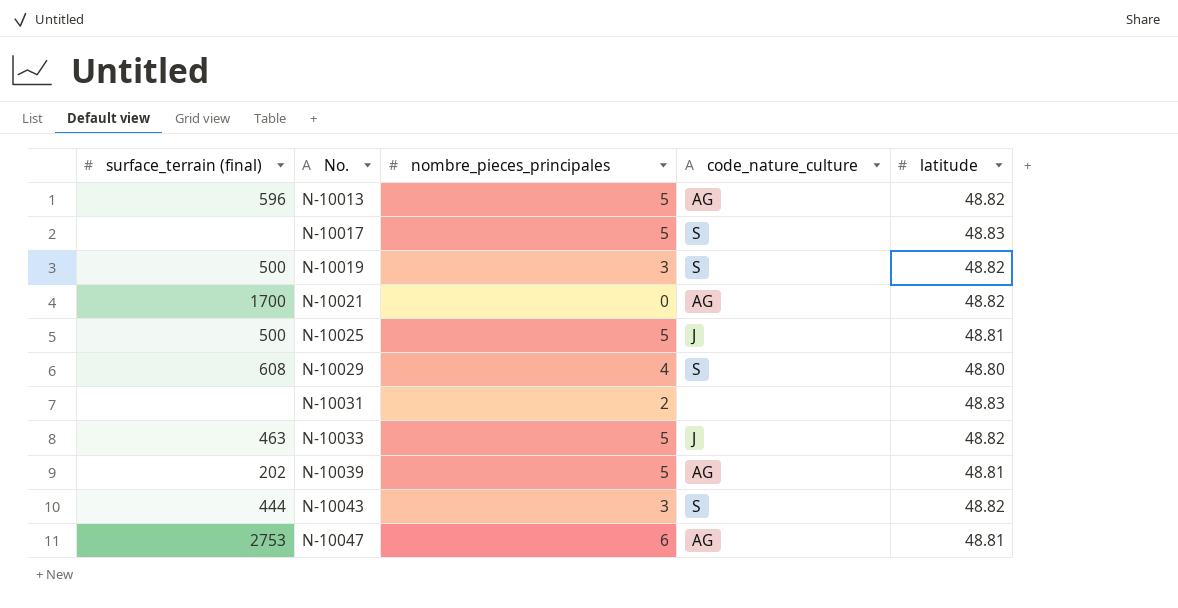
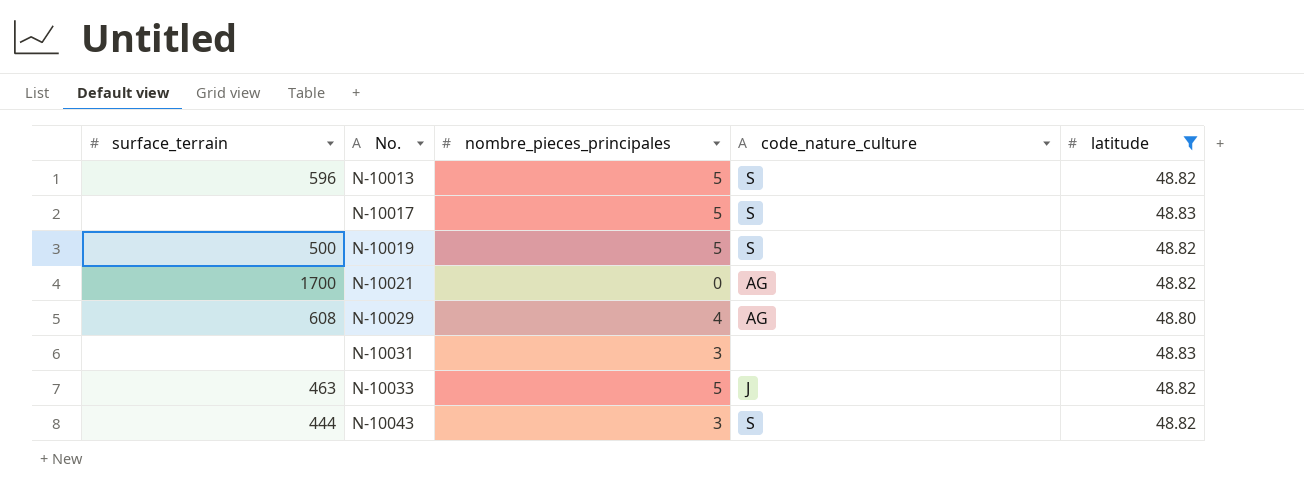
filter: none -> latitude != 48.81
column name: surface_terrain (final) -> surface_terrain
N-10013 | code_nature_culture: AG -> S
N-10019 | nombre_pieces_principales: 3 -> 5
N-10029 | code_nature_culture: S -> AG
N-10031 | nombre_pieces_principales: 2 -> 3

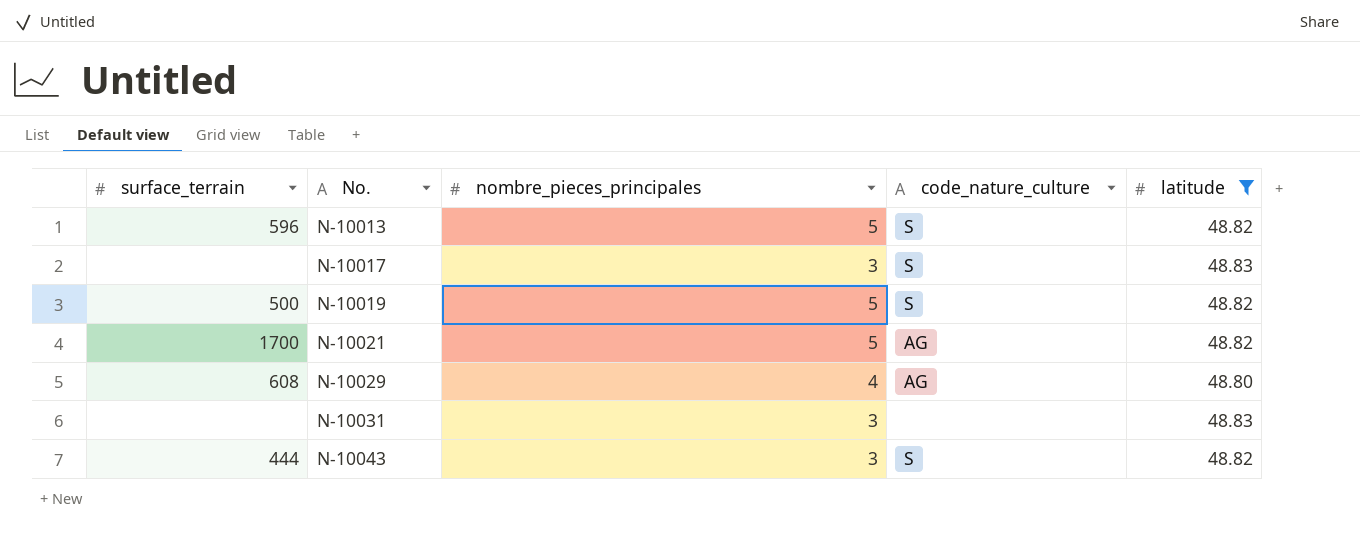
row N-10033: 463 | 5 | J | 48.82 -> none
N-10017 | nombre_pieces_principales: 5 -> 3
N-10021 | nombre_pieces_principales: 0 -> 5

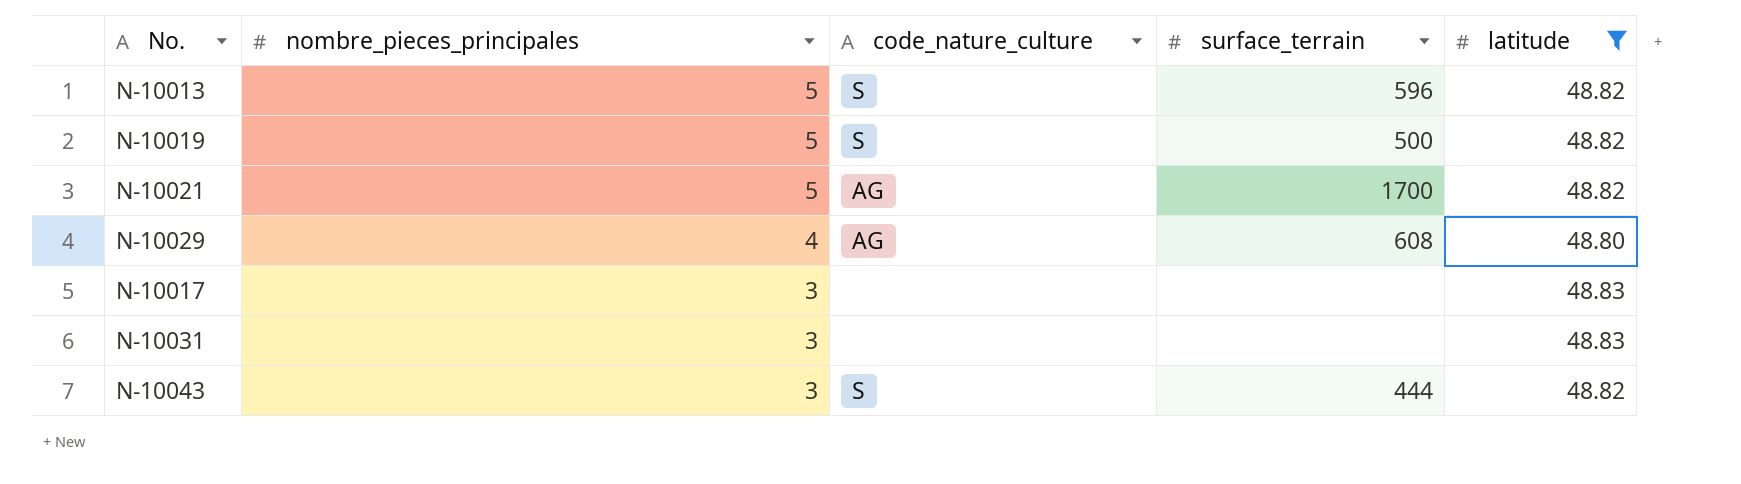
row order: No. ascending -> nombre_pieces_principales descending
column surface_terrain | position: 1 -> 4
N-10017 | code_nature_culture: S -> none

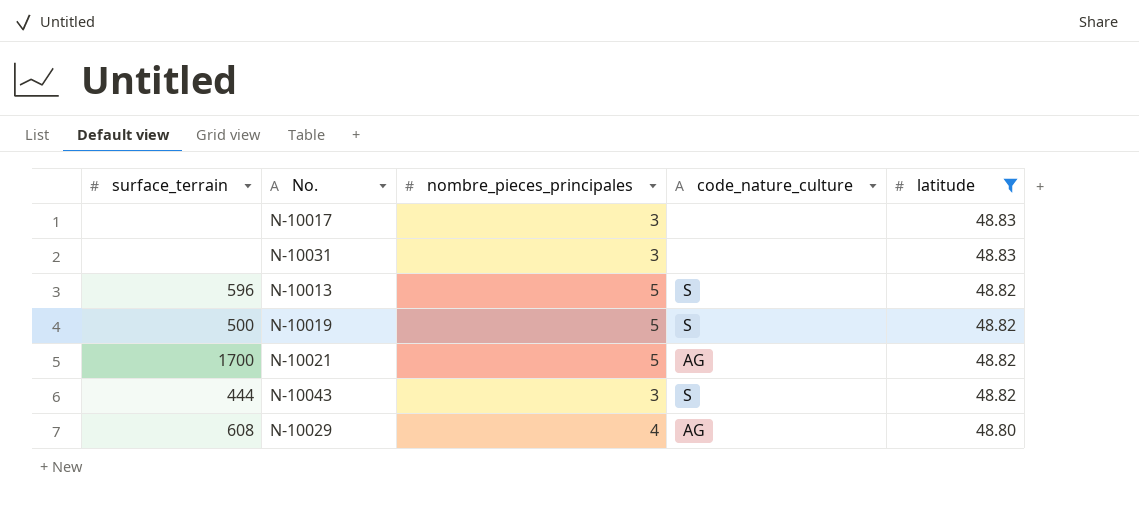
row order: nombre_pieces_principales descending -> latitude descending
column surface_terrain | position: 4 -> 1

